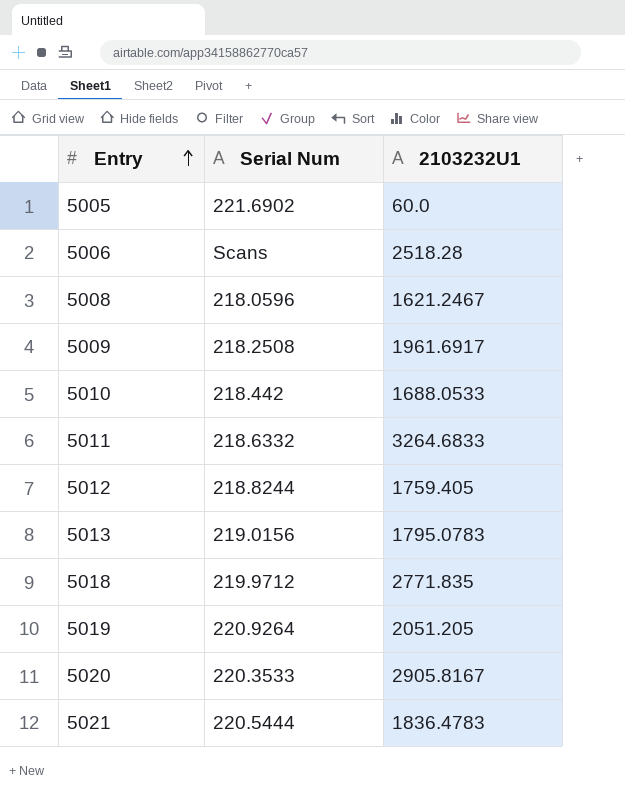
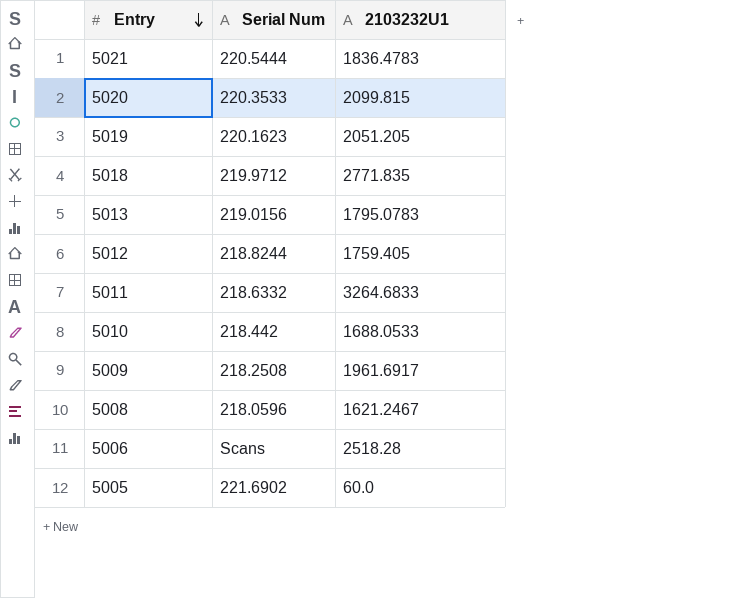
row order: Entry ascending -> Entry descending
5020 | 2103232U1: 2905.8167 -> 2099.815
5019 | Serial Num: 220.9264 -> 220.1623

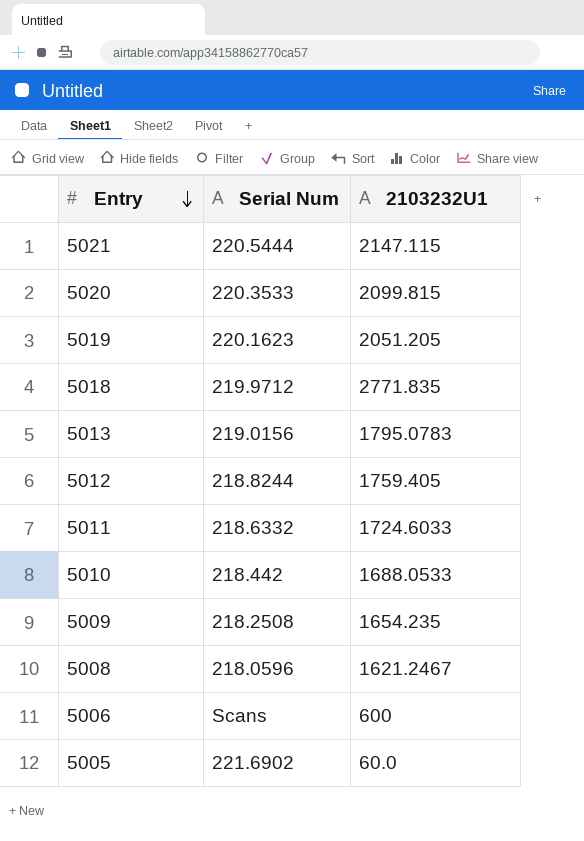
5021 | 2103232U1: 1836.4783 -> 2147.115
5011 | 2103232U1: 3264.6833 -> 1724.6033
5009 | 2103232U1: 1961.6917 -> 1654.235
5006 | 2103232U1: 2518.28 -> 600

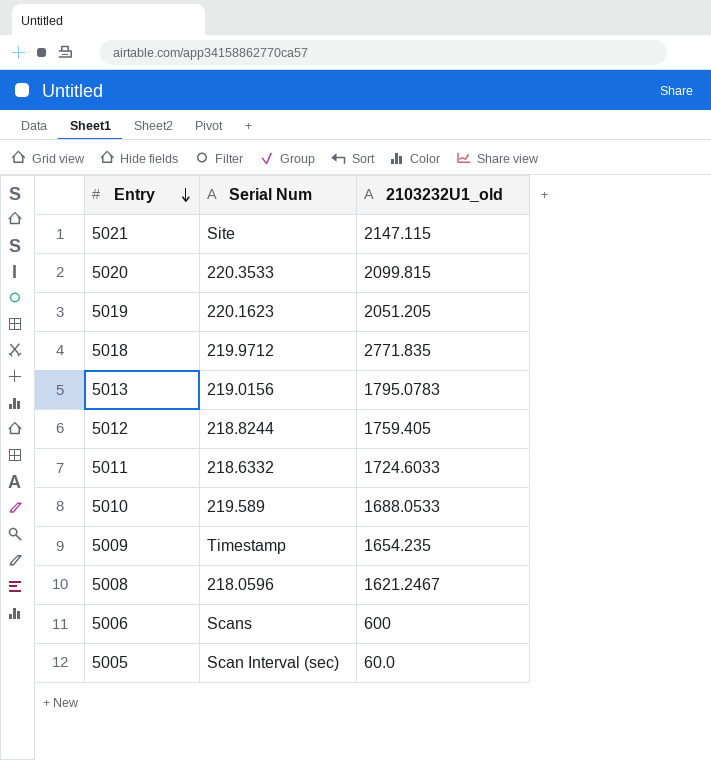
column name: 2103232U1 -> 2103232U1_old
5021 | Serial Num: 220.5444 -> Site
5010 | Serial Num: 218.442 -> 219.589
5009 | Serial Num: 218.2508 -> Timestamp
5005 | Serial Num: 221.6902 -> Scan Interval (sec)

